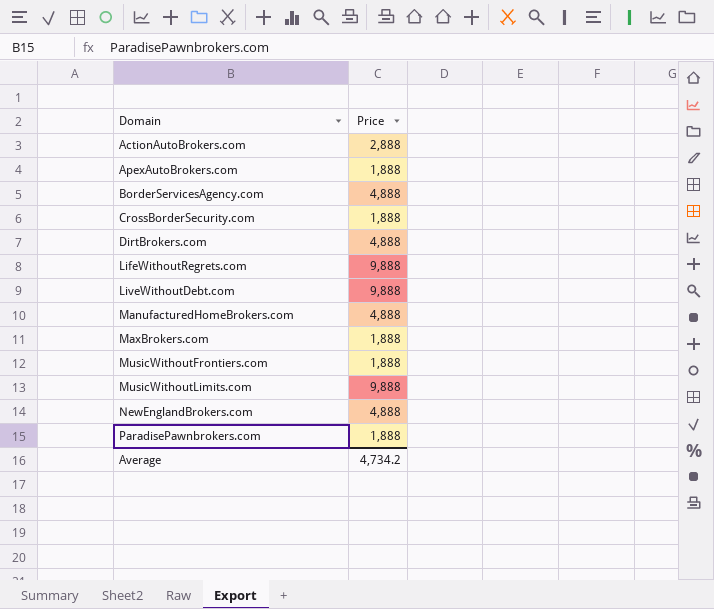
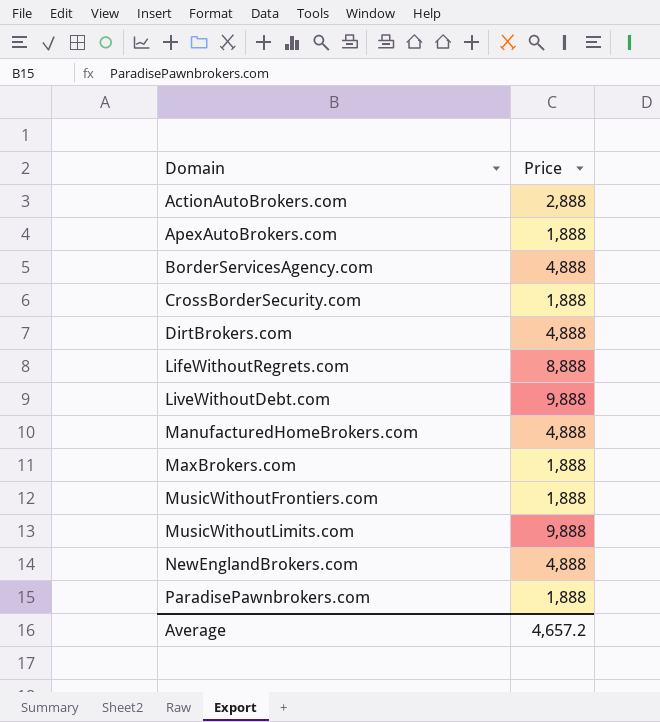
LifeWithoutRegrets.com | Price: 9,888 -> 8,888
Average | Price: 4,734.2 -> 4,657.2

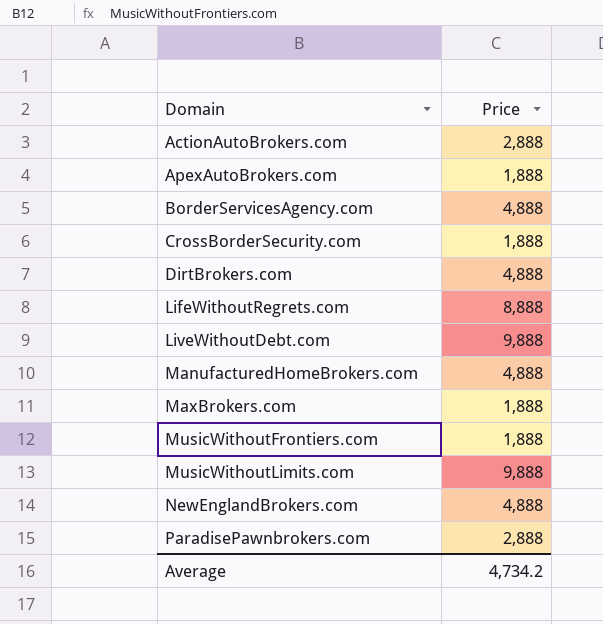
ParadisePawnbrokers.com | Price: 1,888 -> 2,888
Average | Price: 4,657.2 -> 4,734.2

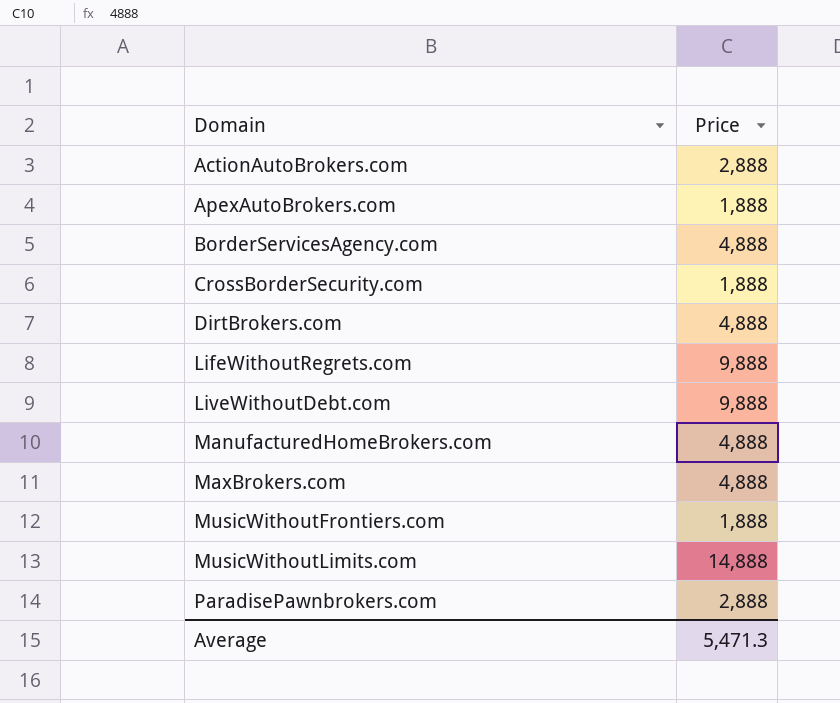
row NewEnglandBrokers.com: 4,888 -> none
LifeWithoutRegrets.com | Price: 8,888 -> 9,888
MaxBrokers.com | Price: 1,888 -> 4,888
MusicWithoutLimits.com | Price: 9,888 -> 14,888
Average | Price: 4,734.2 -> 5,471.3

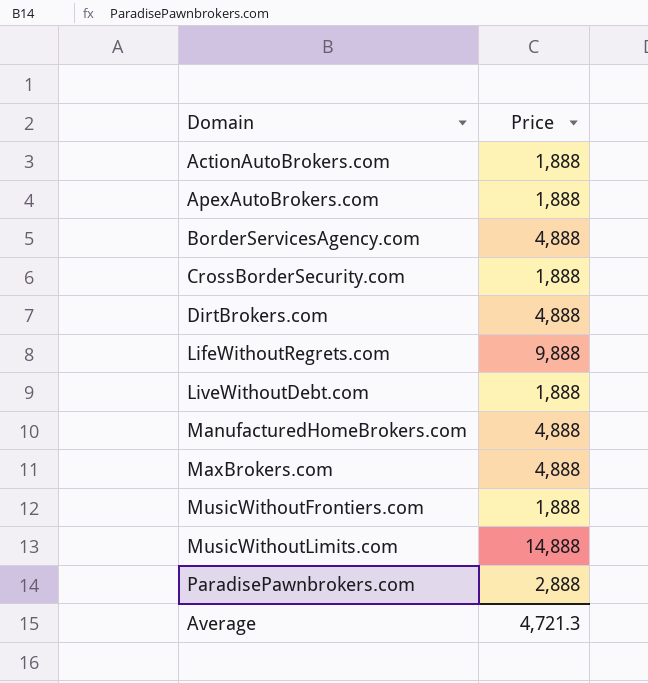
ActionAutoBrokers.com | Price: 2,888 -> 1,888
LiveWithoutDebt.com | Price: 9,888 -> 1,888
Average | Price: 5,471.3 -> 4,721.3

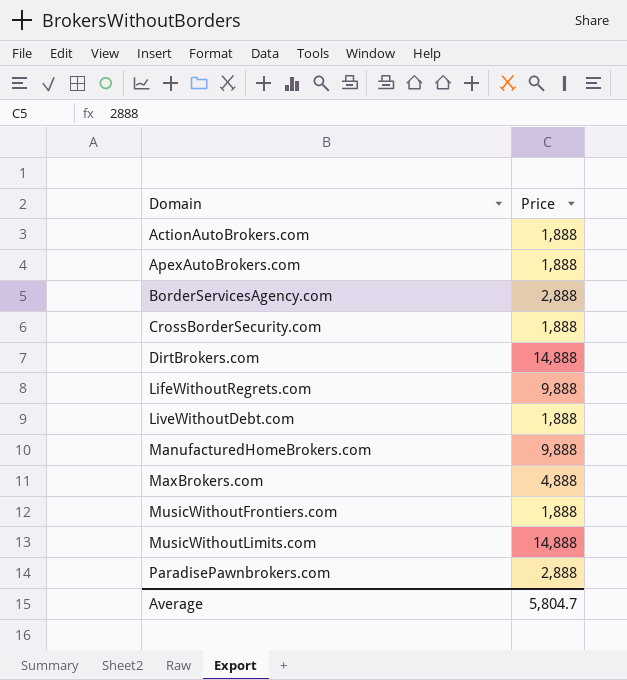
BorderServicesAgency.com | Price: 4,888 -> 2,888
DirtBrokers.com | Price: 4,888 -> 14,888
ManufacturedHomeBrokers.com | Price: 4,888 -> 9,888
Average | Price: 4,721.3 -> 5,804.7

